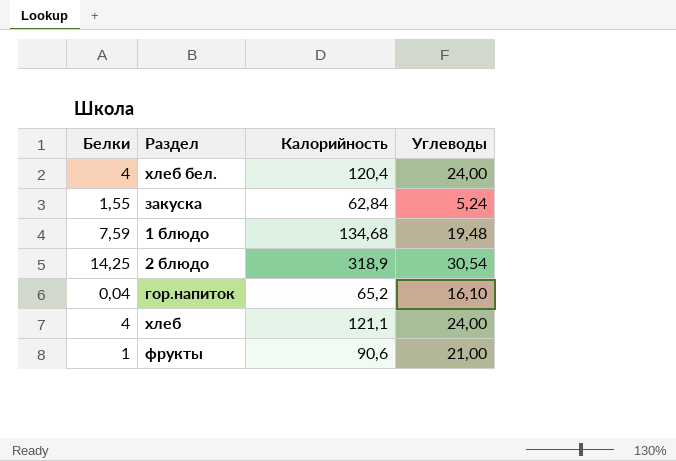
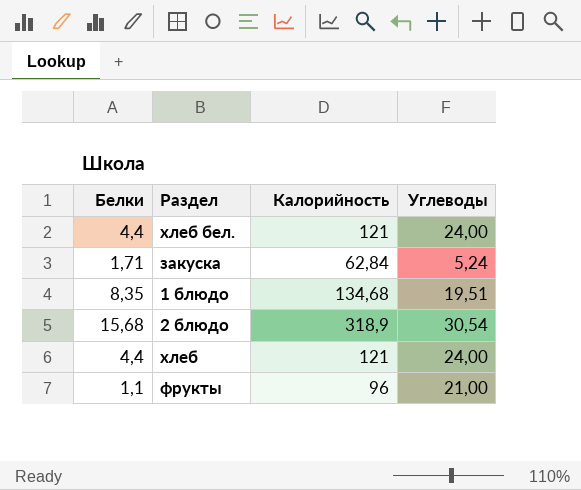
row гор.напиток: 0,04 | 65,2 | 16,10 -> none
хлеб бел. | Белки: 4 -> 4,4
хлеб бел. | Калорийность: 120,4 -> 121
закуска | Белки: 1,55 -> 1,71
1 блюдо | Белки: 7,59 -> 8,35
1 блюдо | Углеводы: 19,48 -> 19,51
2 блюдо | Белки: 14,25 -> 15,68
хлеб | Белки: 4 -> 4,4
хлеб | Калорийность: 121,1 -> 121
фрукты | Белки: 1 -> 1,1
фрукты | Калорийность: 90,6 -> 96

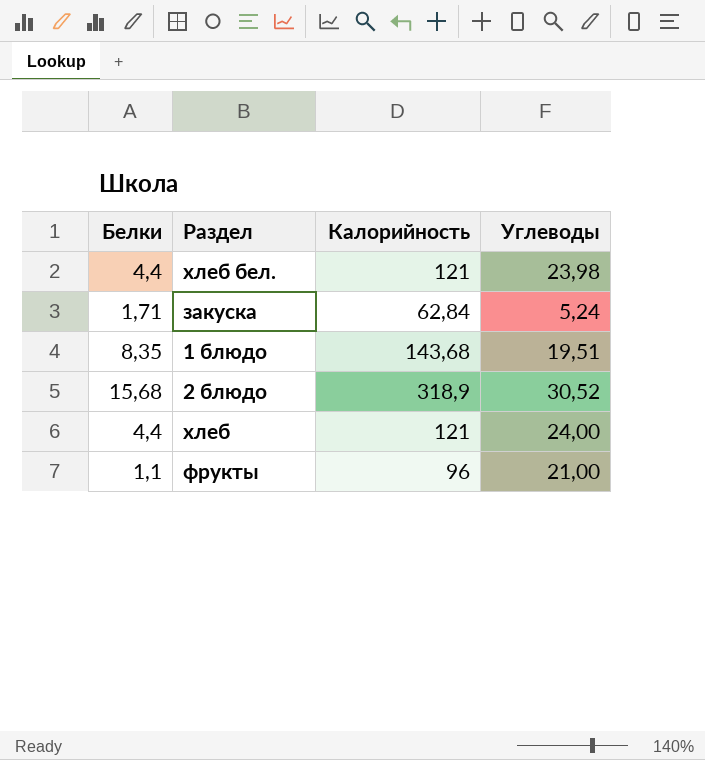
хлеб бел. | Углеводы: 24,00 -> 23,98
1 блюдо | Калорийность: 134,68 -> 143,68
2 блюдо | Углеводы: 30,54 -> 30,52

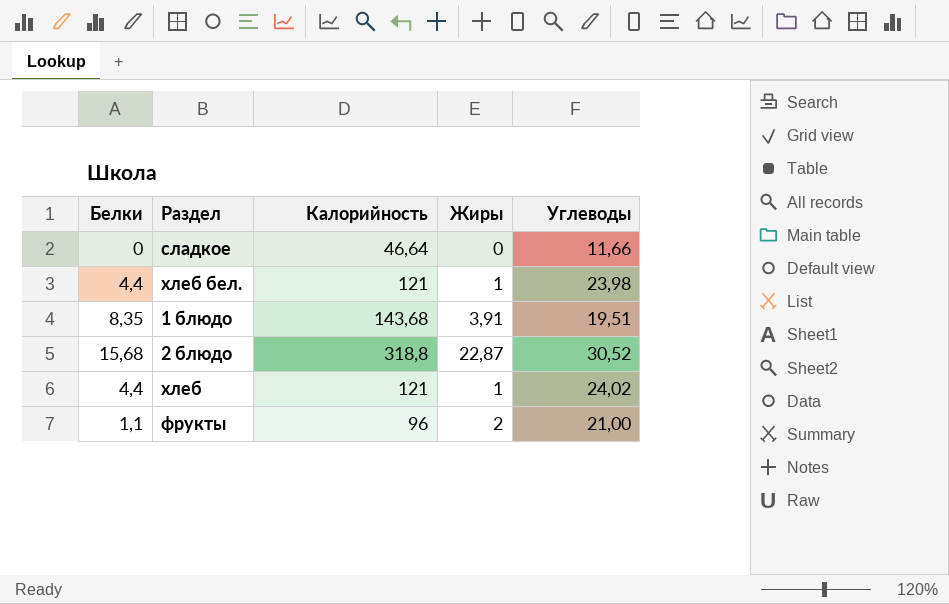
column Жиры | position: none -> 4
row закуска: 1,71 | 62,84 | 5,24 -> none
row сладкое: none -> 0 | 46,64 | 0 | 11,66
2 блюдо | Калорийность: 318,9 -> 318,8
хлеб | Углеводы: 24,00 -> 24,02

